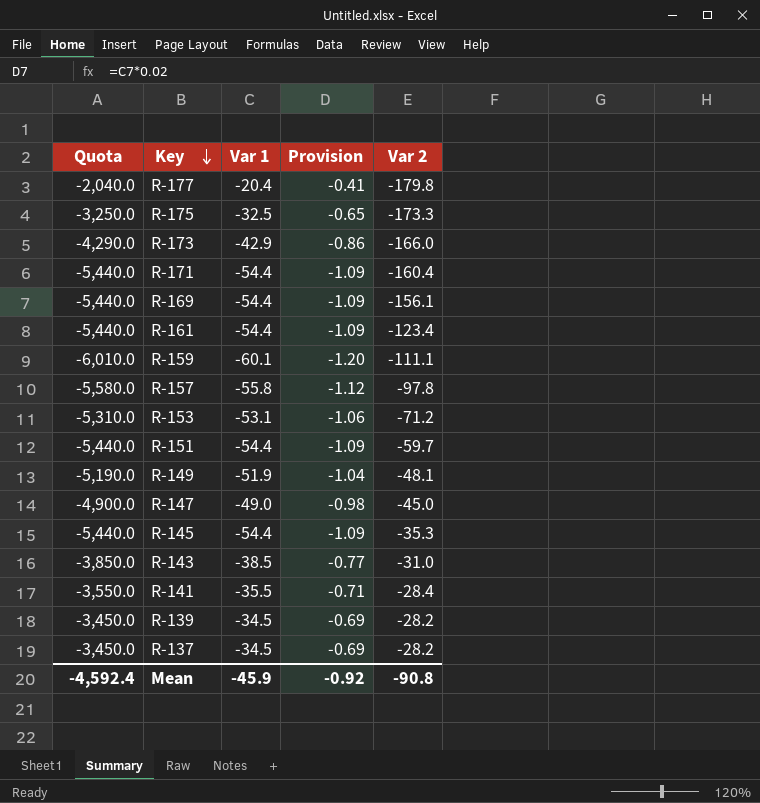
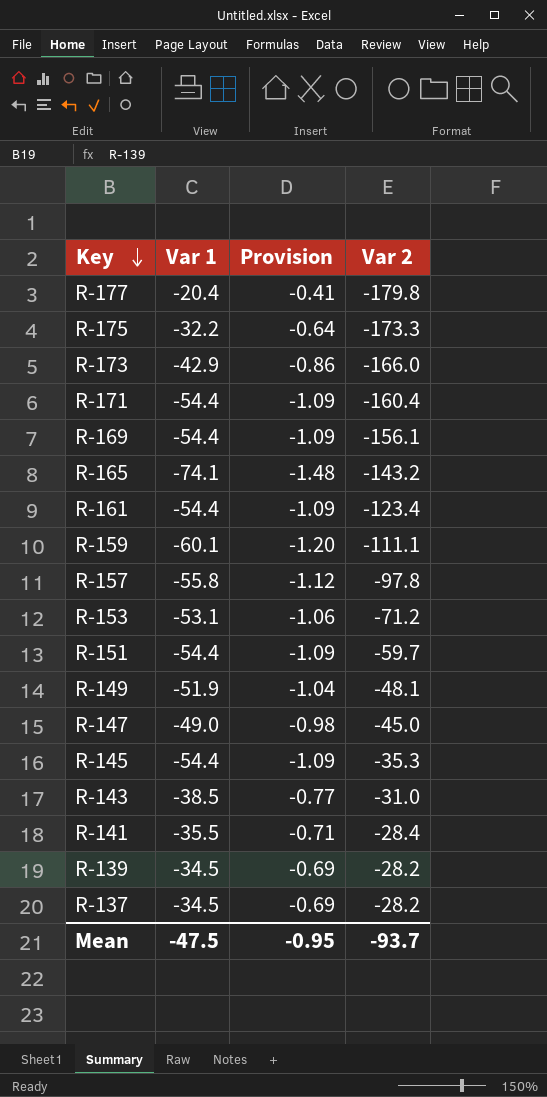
column Quota | formula: [Var 1] * 100 -> none
R-175 | Var 1: -32.5 -> -32.2
R-175 | Provision: -0.65 -> -0.64
row R-165: none -> -74.1 | -1.48 | -143.2
Mean | Var 1: -45.9 -> -47.5
Mean | Provision: -0.92 -> -0.95
Mean | Var 2: -90.8 -> -93.7

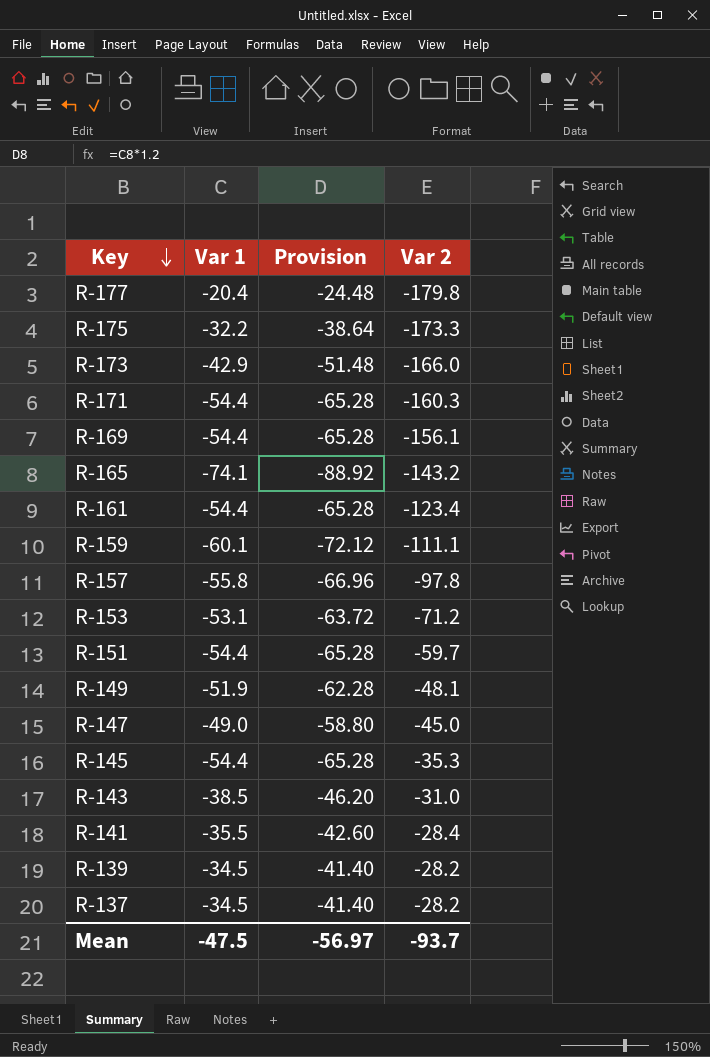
column Provision | formula: [Var 1] * 0.02 -> [Var 1] * 1.2
R-171 | Var 2: -160.4 -> -160.3
Mean | Provision: -0.95 -> -56.97

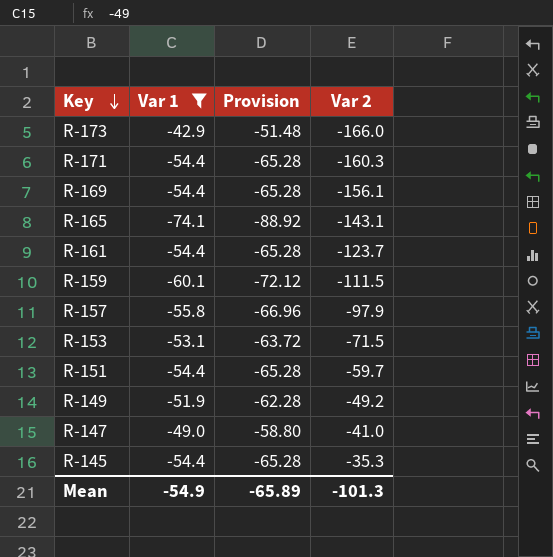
filter: none -> Var 1 <= -42.9
R-165 | Var 2: -143.2 -> -143.1
R-161 | Var 2: -123.4 -> -123.7
R-159 | Var 2: -111.1 -> -111.5
R-157 | Var 2: -97.8 -> -97.9
R-153 | Var 2: -71.2 -> -71.5
R-149 | Var 2: -48.1 -> -49.2
R-147 | Var 2: -45.0 -> -41.0
Mean | Var 1: -47.5 -> -54.9
Mean | Provision: -56.97 -> -65.89
Mean | Var 2: -93.7 -> -101.3

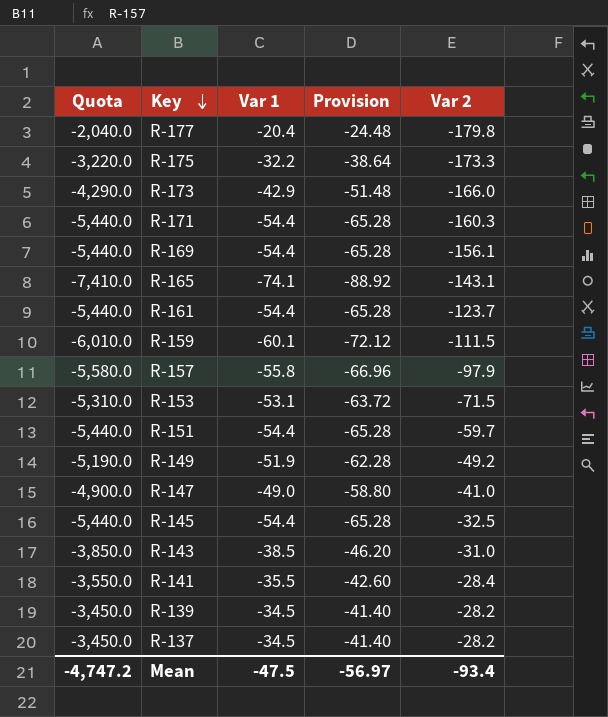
filter: Var 1 <= -42.9 -> none
column Quota | formula: none -> [Var 1] * 100
R-145 | Var 2: -35.3 -> -32.5
Mean | Var 1: -54.9 -> -47.5
Mean | Provision: -65.89 -> -56.97
Mean | Var 2: -101.3 -> -93.4

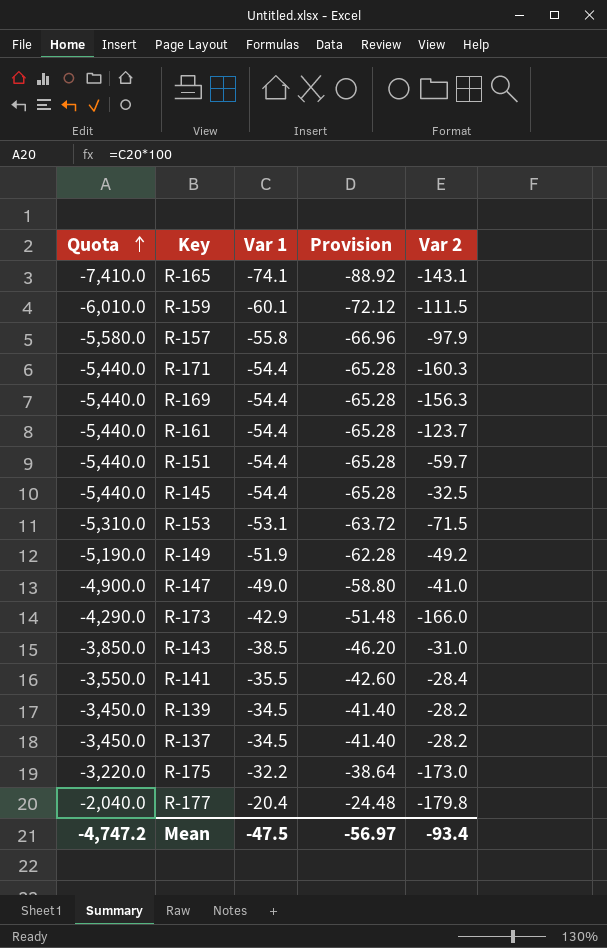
row order: Key descending -> Quota ascending
R-169 | Var 2: -156.1 -> -156.3
R-175 | Var 2: -173.3 -> -173.0

